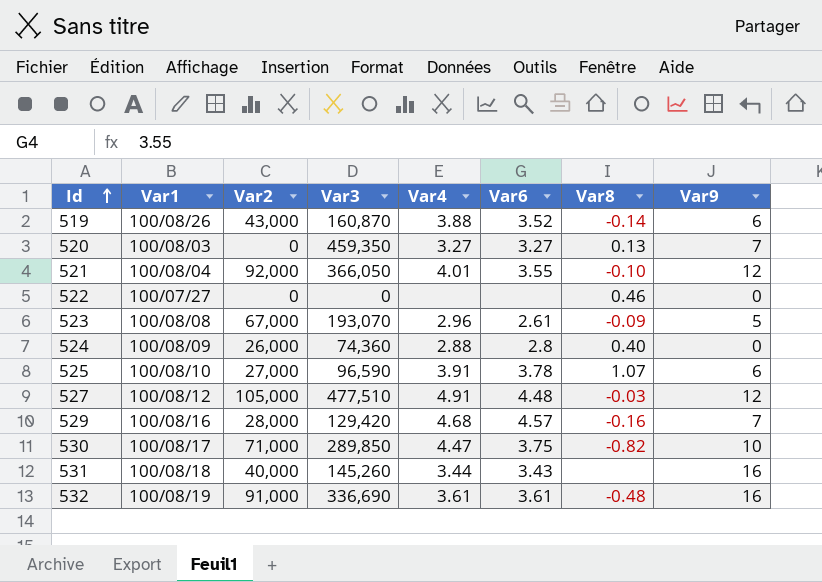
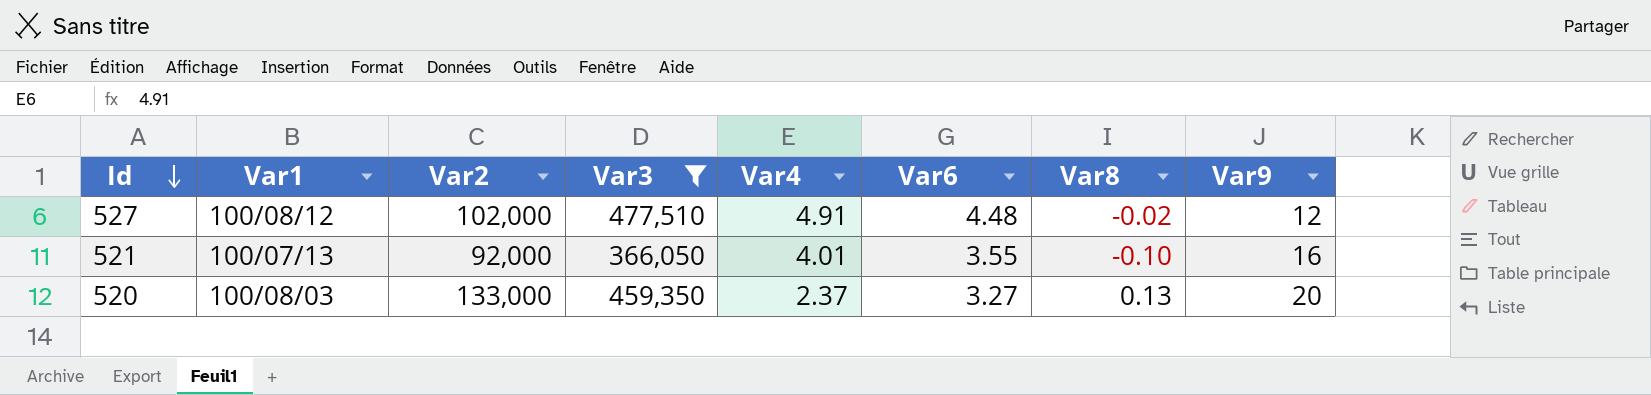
filter: none -> Var3 >= 366,050
row order: Id ascending -> Id descending
527 | Var2: 105,000 -> 102,000
527 | Var8: -0.03 -> -0.02
521 | Var1: 100/08/04 -> 100/07/13
521 | Var9: 12 -> 16
520 | Var2: 0 -> 133,000
520 | Var4: 3.27 -> 2.37
520 | Var9: 7 -> 20

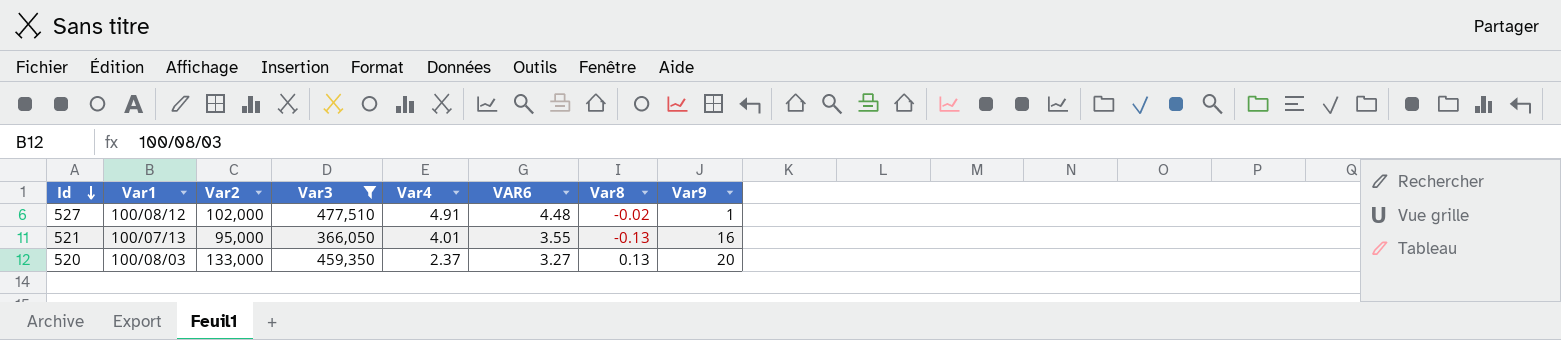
column name: Var6 -> VAR6
527 | Var9: 12 -> 1
521 | Var2: 92,000 -> 95,000
521 | Var8: -0.10 -> -0.13

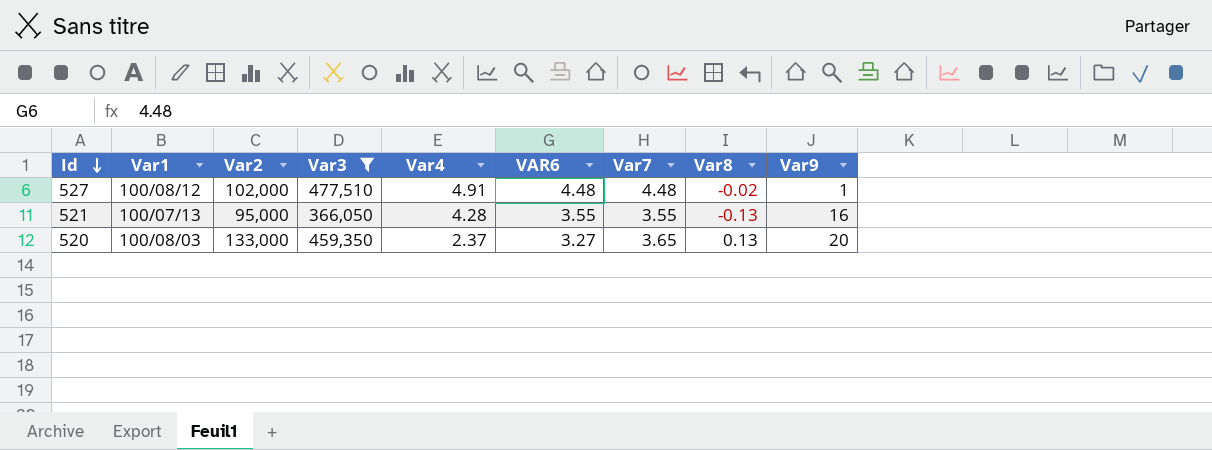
column Var7 | position: none -> 7
521 | Var4: 4.01 -> 4.28

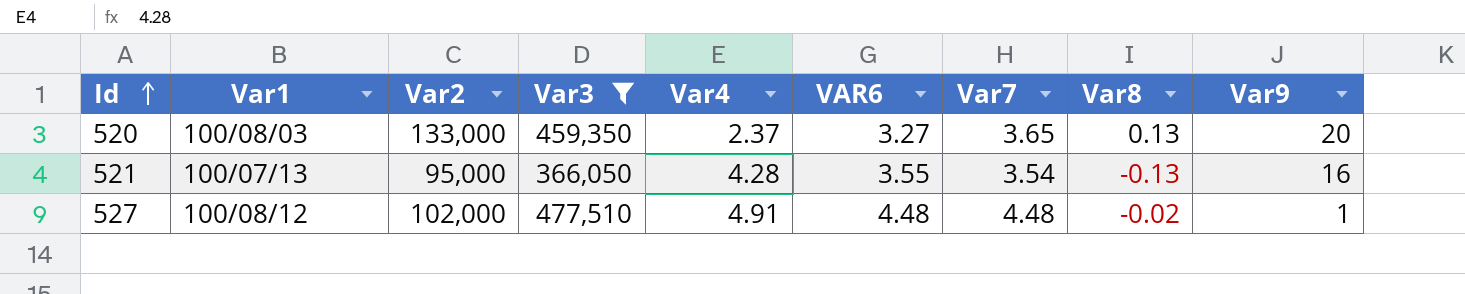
row order: Id descending -> Id ascending
521 | Var7: 3.55 -> 3.54

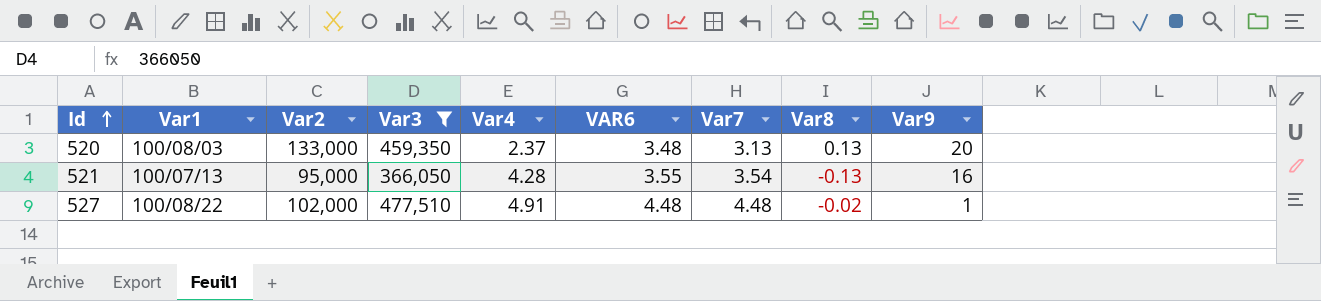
520 | VAR6: 3.27 -> 3.48
520 | Var7: 3.65 -> 3.13
527 | Var1: 100/08/12 -> 100/08/22

